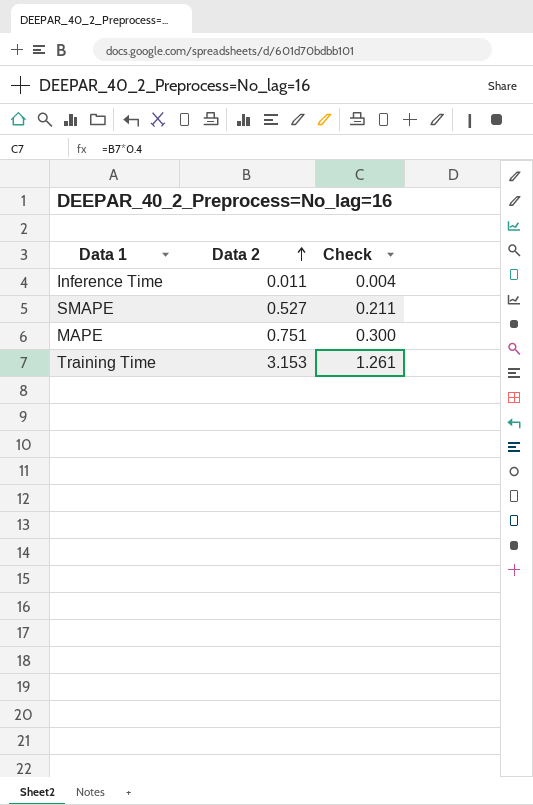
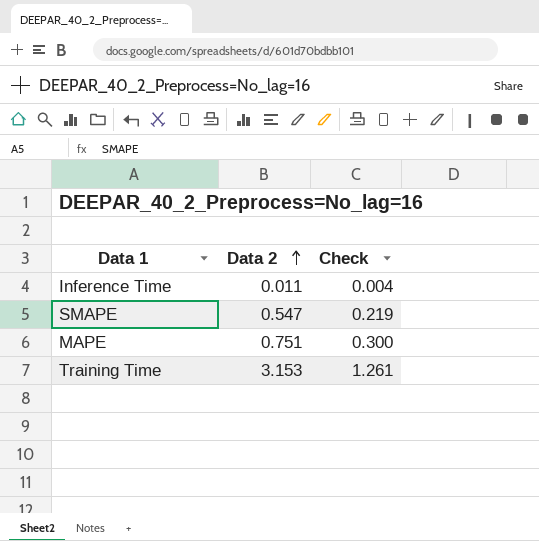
SMAPE | Data 2: 0.527 -> 0.547
SMAPE | Check: 0.211 -> 0.219

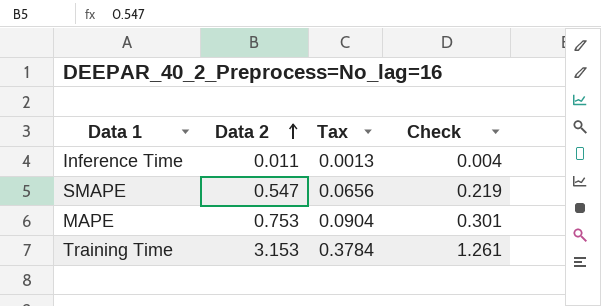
column Tax | formula: none -> [Data 2] * 0.12
MAPE | Data 2: 0.751 -> 0.753
MAPE | Check: 0.300 -> 0.301

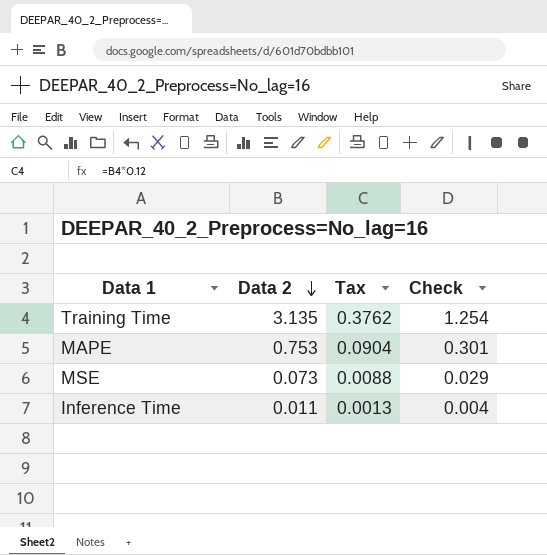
row order: Data 2 ascending -> Data 2 descending
row SMAPE: 0.547 | 0.0656 | 0.219 -> none
Training Time | Data 2: 3.153 -> 3.135
Training Time | Tax: 0.3784 -> 0.3762
Training Time | Check: 1.261 -> 1.254
row MSE: none -> 0.073 | 0.0088 | 0.029

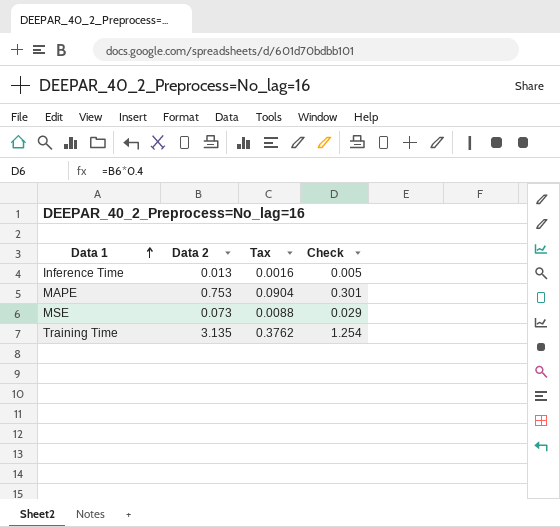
row order: Data 2 descending -> Data 1 ascending
Inference Time | Data 2: 0.011 -> 0.013
Inference Time | Tax: 0.0013 -> 0.0016
Inference Time | Check: 0.004 -> 0.005

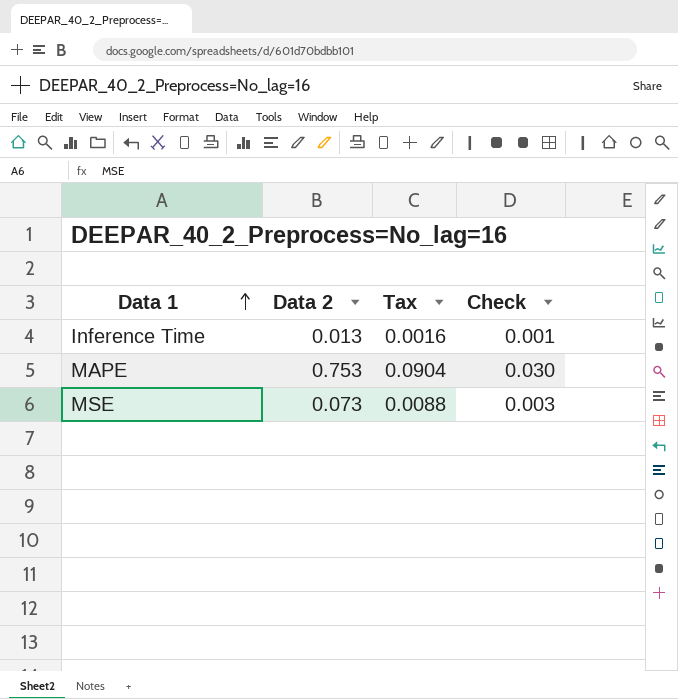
column Check | formula: [Data 2] * 0.4 -> [Data 2] * 0.04
row Training Time: 3.135 | 0.3762 | 1.254 -> none

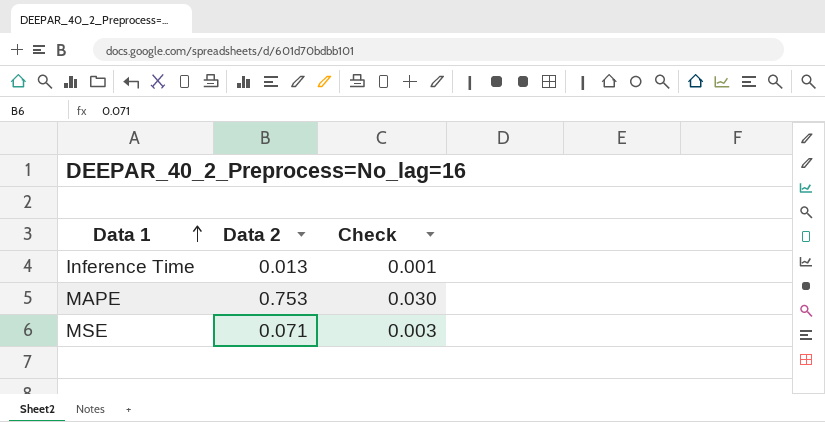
column Tax | formula: [Data 2] * 0.12 -> none
MSE | Data 2: 0.073 -> 0.071

